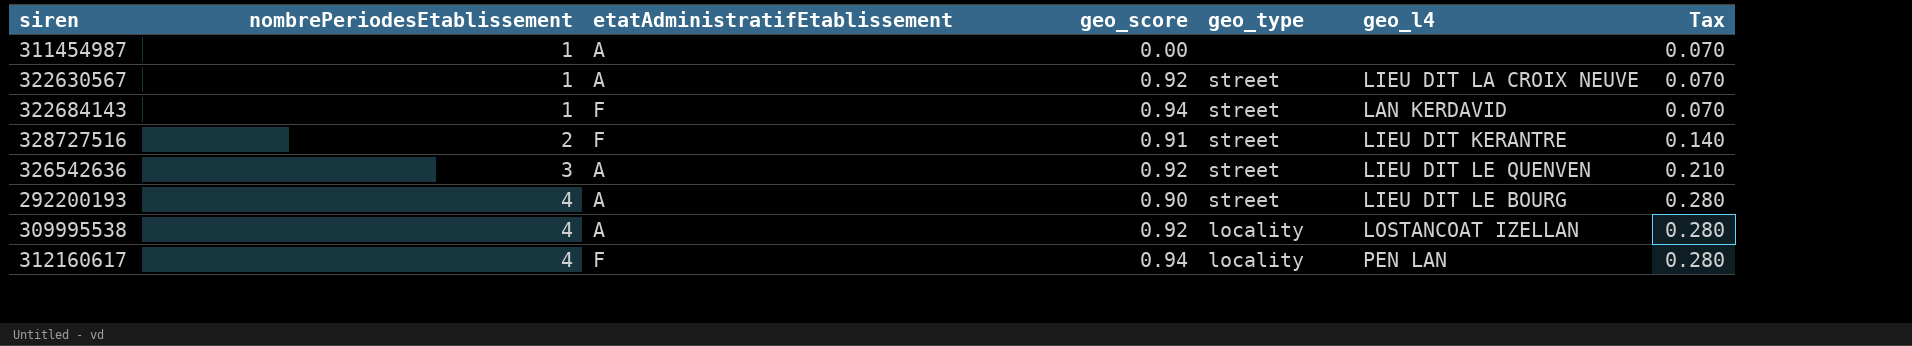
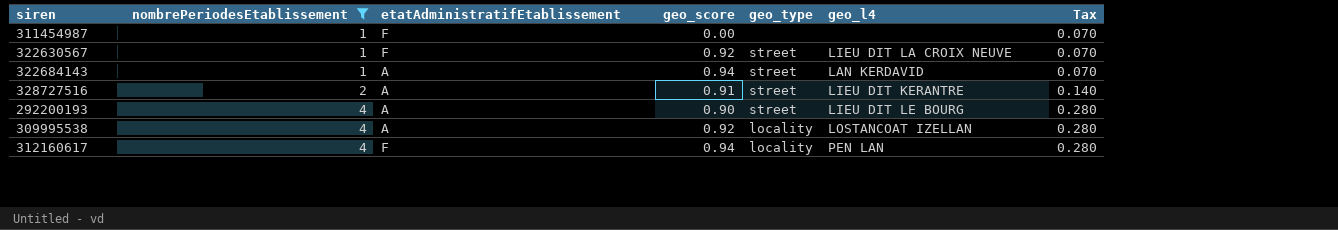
filter: none -> nombrePeriodesEtablissement != 3
311454987 | etatAdministratifEtablissement: A -> F
322630567 | etatAdministratifEtablissement: A -> F
322684143 | etatAdministratifEtablissement: F -> A
328727516 | etatAdministratifEtablissement: F -> A

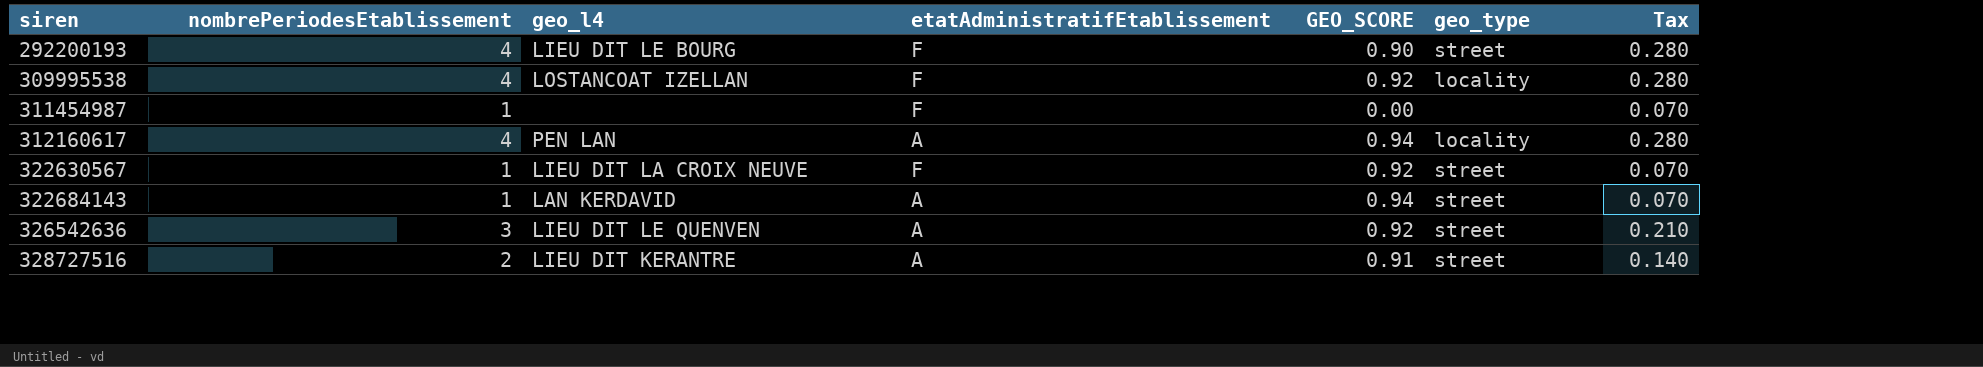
filter: nombrePeriodesEtablissement != 3 -> none
row order: nombrePeriodesEtablissement ascending -> siren ascending
column geo_l4 | position: 6 -> 3
column name: geo_score -> GEO_SCORE
292200193 | etatAdministratifEtablissement: A -> F
309995538 | etatAdministratifEtablissement: A -> F
312160617 | etatAdministratifEtablissement: F -> A

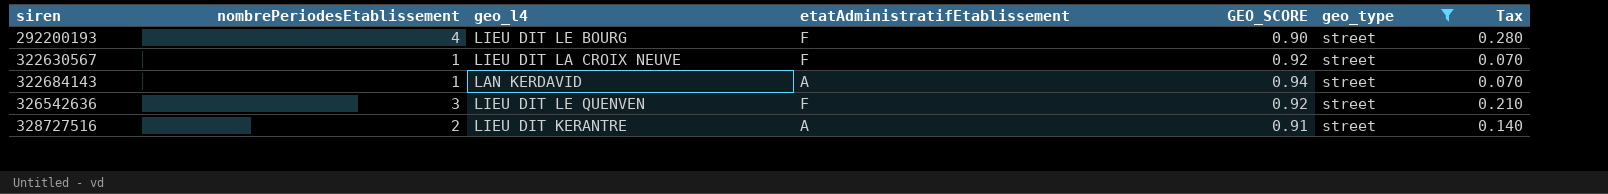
filter: none -> geo_type = street
326542636 | etatAdministratifEtablissement: A -> F

